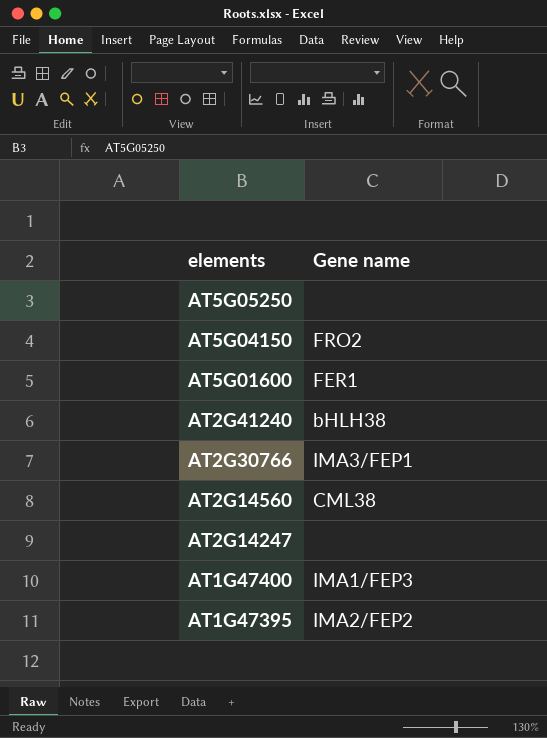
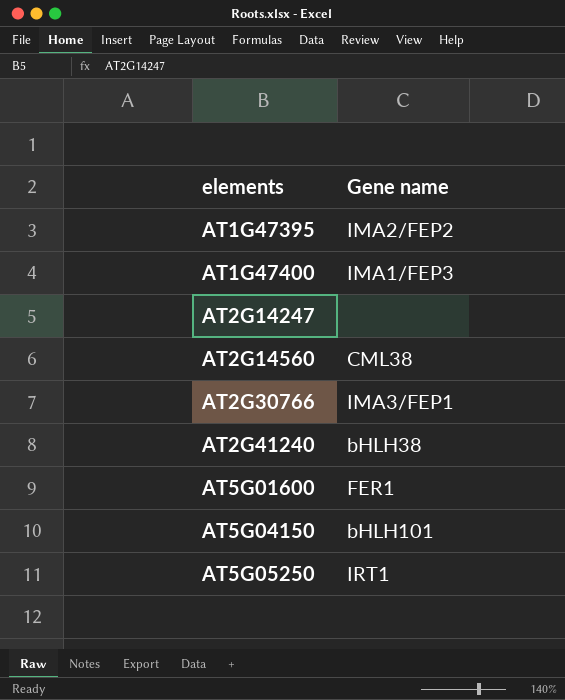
row order: elements descending -> elements ascending
AT5G04150 | Gene name: FRO2 -> bHLH101
AT5G05250 | Gene name: none -> IRT1

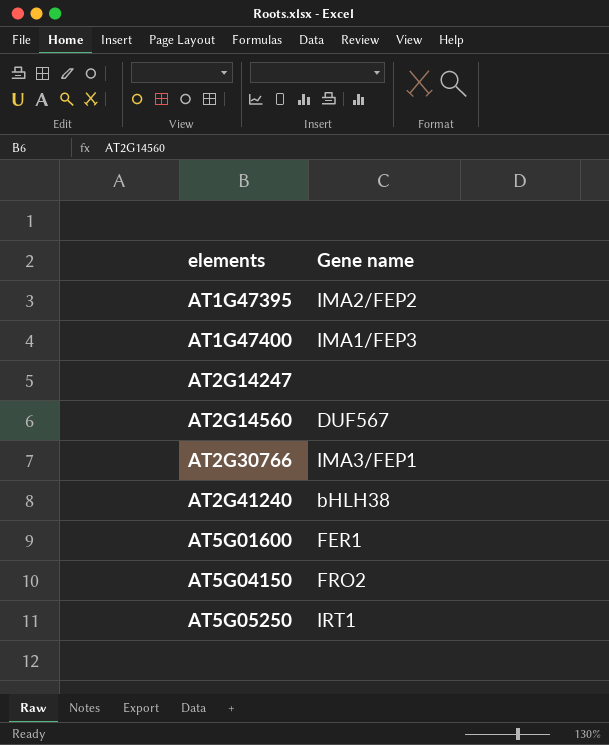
AT2G14560 | Gene name: CML38 -> DUF567
AT5G04150 | Gene name: bHLH101 -> FRO2

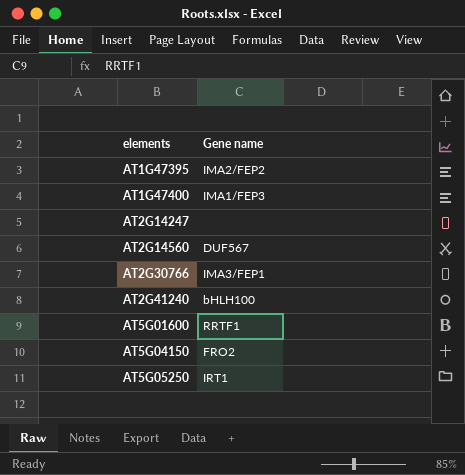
AT2G41240 | Gene name: bHLH38 -> bHLH100
AT5G01600 | Gene name: FER1 -> RRTF1

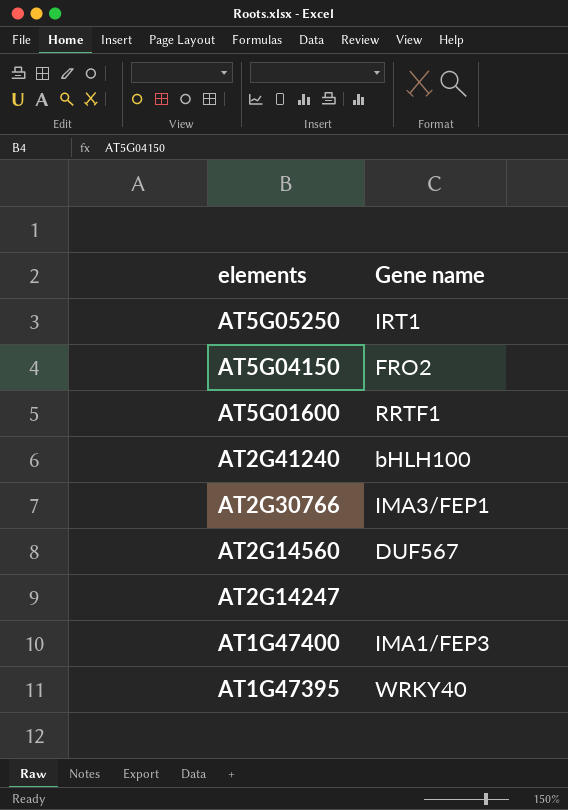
row order: elements ascending -> elements descending
AT1G47395 | Gene name: IMA2/FEP2 -> WRKY40

